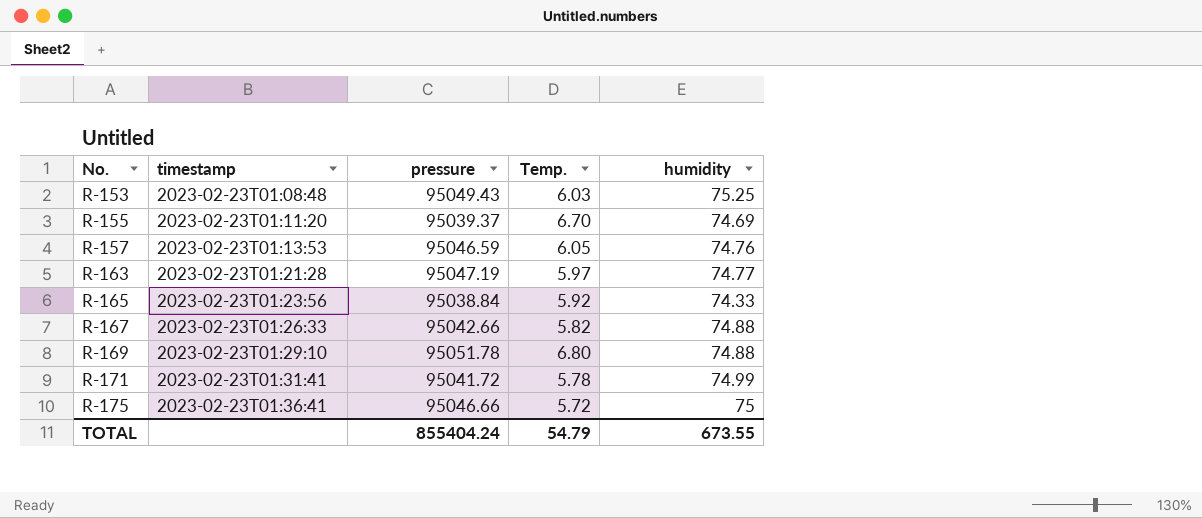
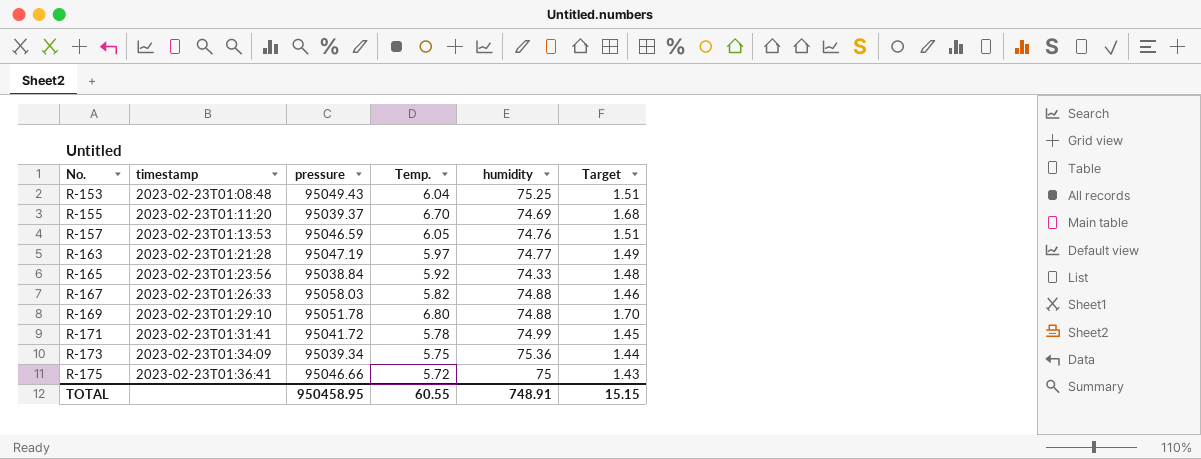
column Target | formula: none -> [Temp.] * 0.25
R-153 | Temp.: 6.03 -> 6.04
R-167 | pressure: 95042.66 -> 95058.03
row R-173: none -> 2023-02-23T01:34:09 | 95039.34 | 5.75 | 75.36 | 1.44
TOTAL | pressure: 855404.24 -> 950458.95
TOTAL | Temp.: 54.79 -> 60.55
TOTAL | humidity: 673.55 -> 748.91

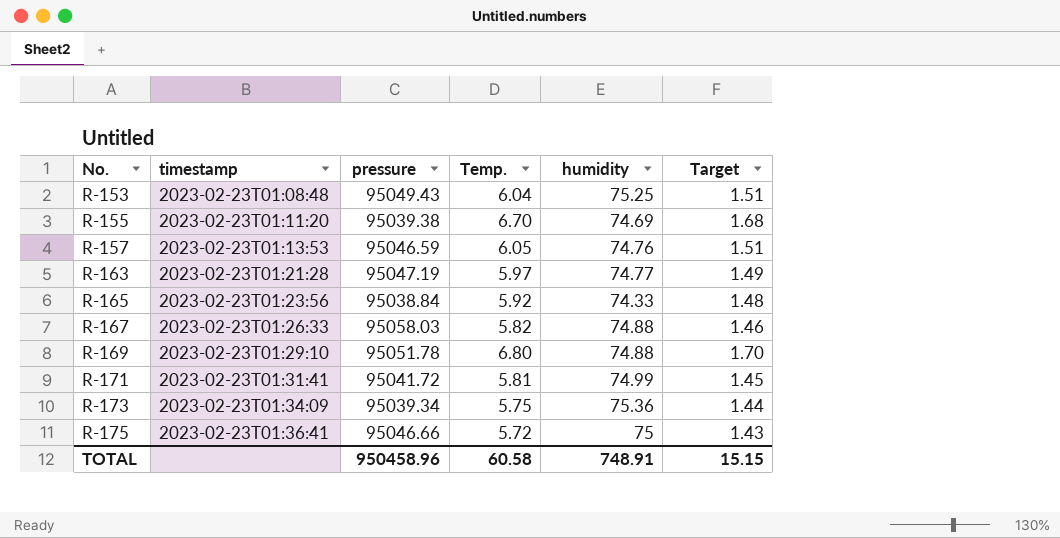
R-155 | pressure: 95039.37 -> 95039.38
R-171 | Temp.: 5.78 -> 5.81
TOTAL | pressure: 950458.95 -> 950458.96
TOTAL | Temp.: 60.55 -> 60.58

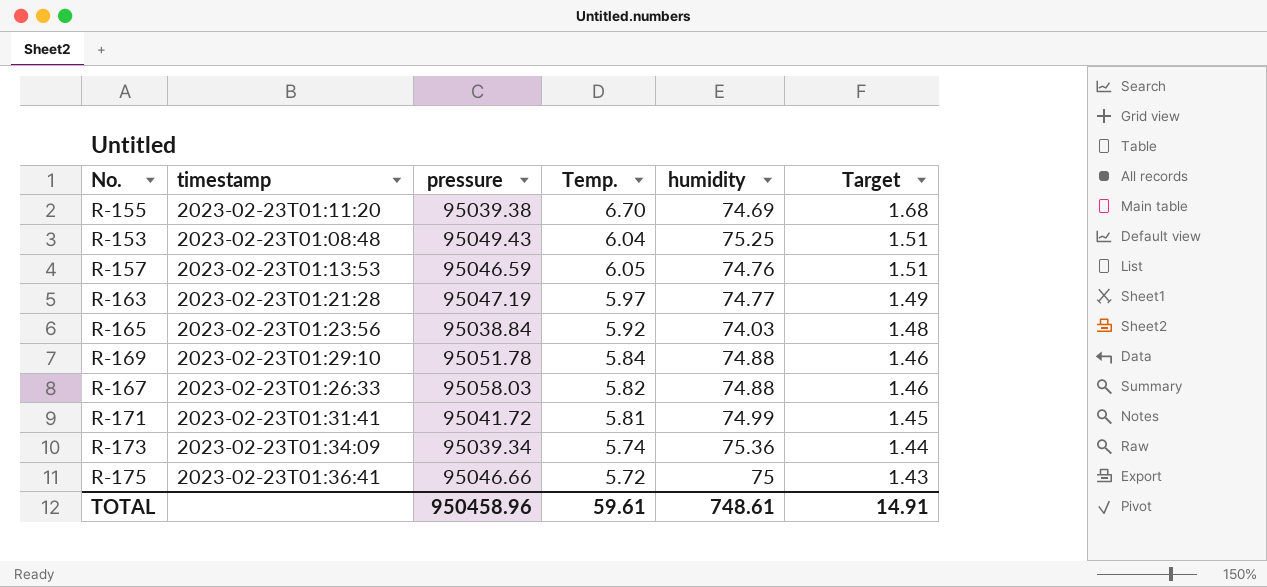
row order: No. ascending -> Target descending
R-165 | humidity: 74.33 -> 74.03
R-169 | Temp.: 6.80 -> 5.84
R-169 | Target: 1.70 -> 1.46
R-173 | Temp.: 5.75 -> 5.74
TOTAL | Temp.: 60.58 -> 59.61
TOTAL | humidity: 748.91 -> 748.61
TOTAL | Target: 15.15 -> 14.91

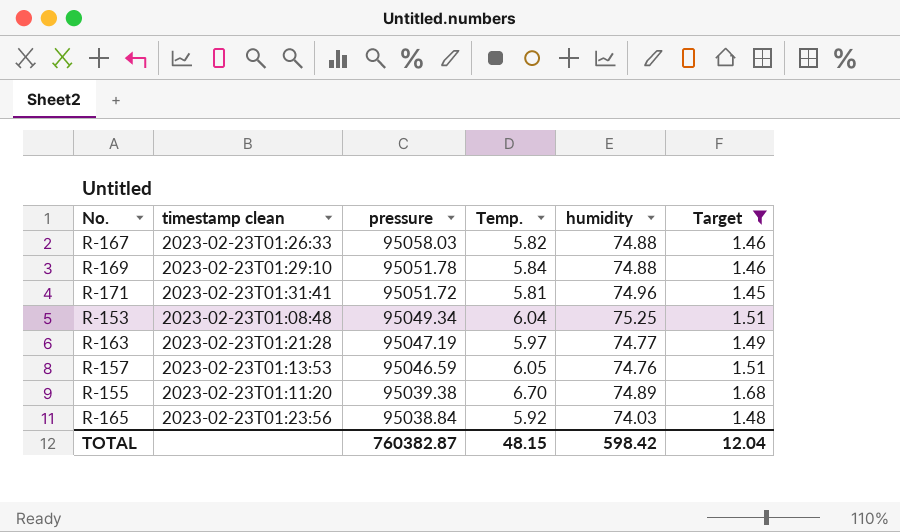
filter: none -> Target >= 1.45
row order: Target descending -> pressure descending
column name: timestamp -> timestamp clean
R-171 | pressure: 95041.72 -> 95051.72
R-171 | humidity: 74.99 -> 74.96
R-153 | pressure: 95049.43 -> 95049.34
R-155 | humidity: 74.69 -> 74.89
TOTAL | pressure: 950458.96 -> 760382.87
TOTAL | Temp.: 59.61 -> 48.15
TOTAL | humidity: 748.61 -> 598.42
TOTAL | Target: 14.91 -> 12.04

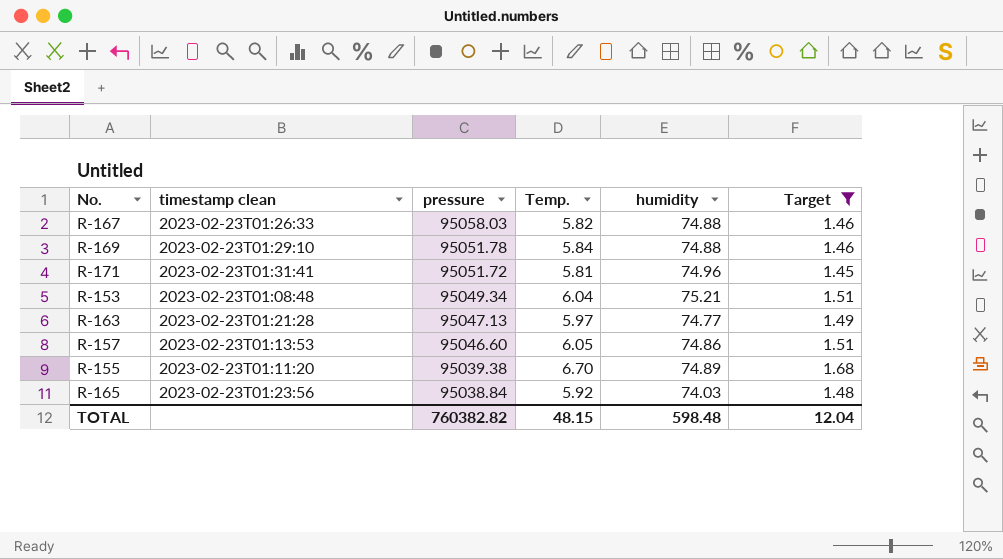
R-153 | humidity: 75.25 -> 75.21
R-163 | pressure: 95047.19 -> 95047.13
R-157 | pressure: 95046.59 -> 95046.60
R-157 | humidity: 74.76 -> 74.86
TOTAL | pressure: 760382.87 -> 760382.82
TOTAL | humidity: 598.42 -> 598.48

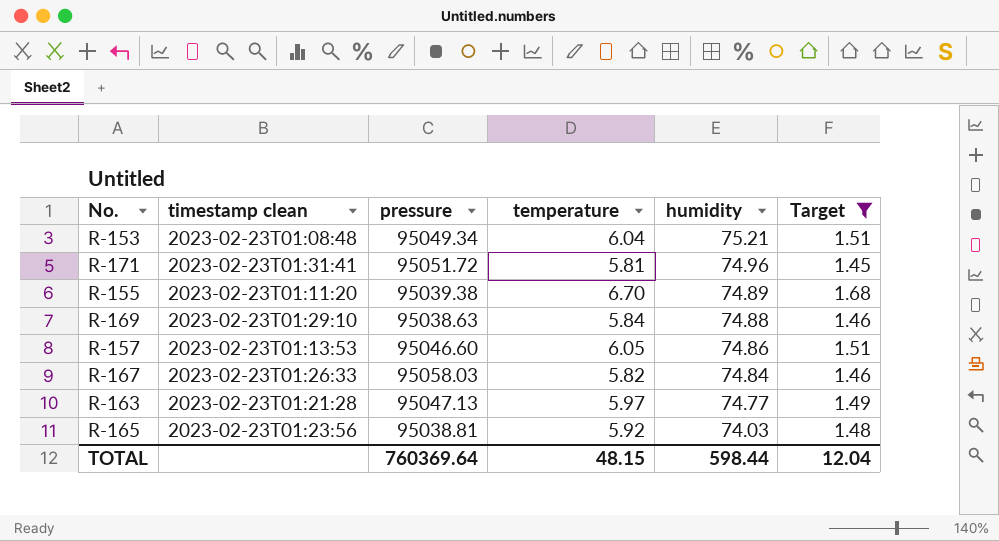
row order: pressure descending -> humidity descending
column name: Temp. -> temperature
R-169 | pressure: 95051.78 -> 95038.63
R-167 | humidity: 74.88 -> 74.84
R-165 | pressure: 95038.84 -> 95038.81
TOTAL | pressure: 760382.82 -> 760369.64
TOTAL | humidity: 598.48 -> 598.44

